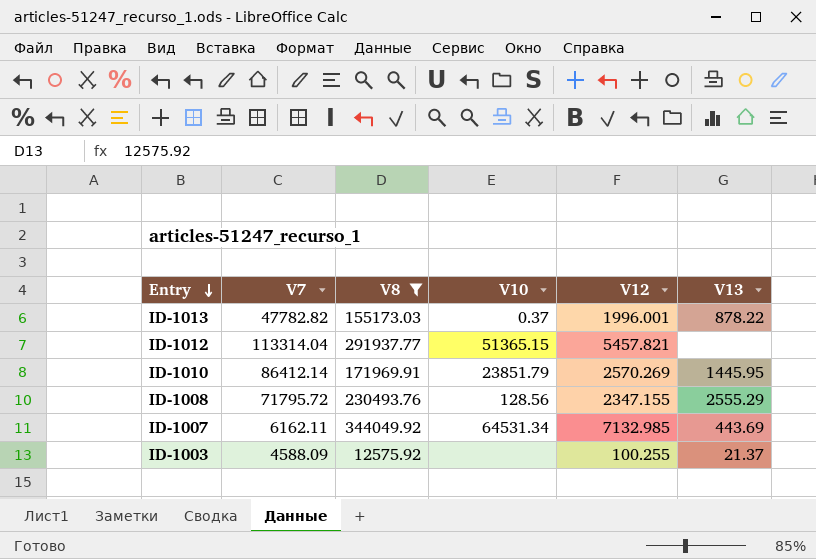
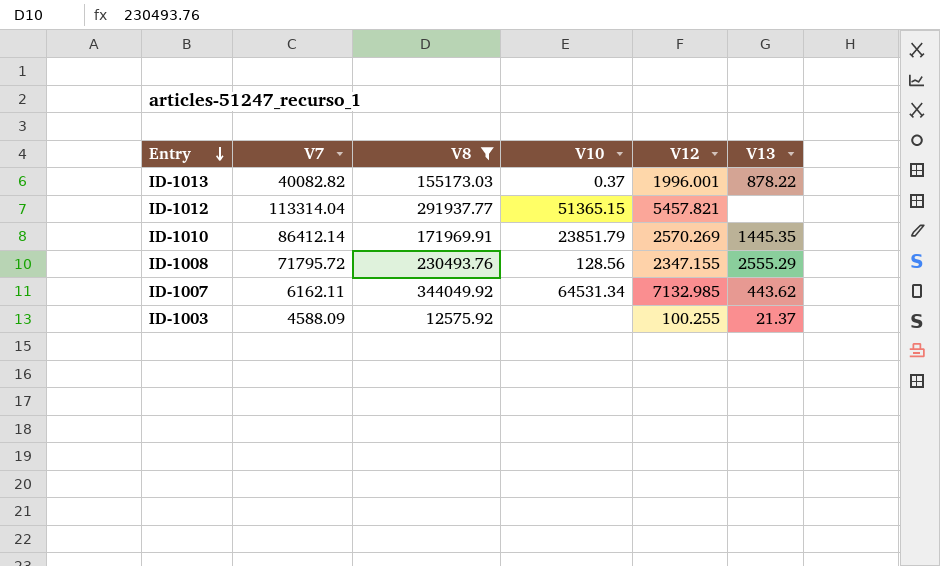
ID-1013 | V7: 47782.82 -> 40082.82
ID-1010 | V13: 1445.95 -> 1445.35
ID-1007 | V13: 443.69 -> 443.62

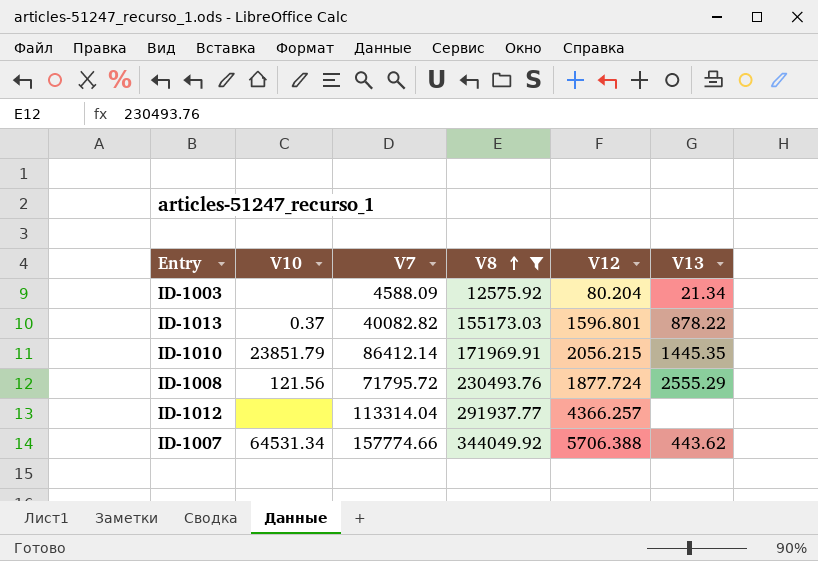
row order: Entry descending -> V8 ascending
column V10 | position: 4 -> 2
ID-1003 | V12: 100.255 -> 80.204
ID-1003 | V13: 21.37 -> 21.34
ID-1013 | V12: 1996.001 -> 1596.801
ID-1010 | V12: 2570.269 -> 2056.215
ID-1008 | V10: 128.56 -> 121.56
ID-1008 | V12: 2347.155 -> 1877.724
ID-1012 | V10: 51365.15 -> none
ID-1012 | V12: 5457.821 -> 4366.257
ID-1007 | V7: 6162.11 -> 157774.66
ID-1007 | V12: 7132.985 -> 5706.388

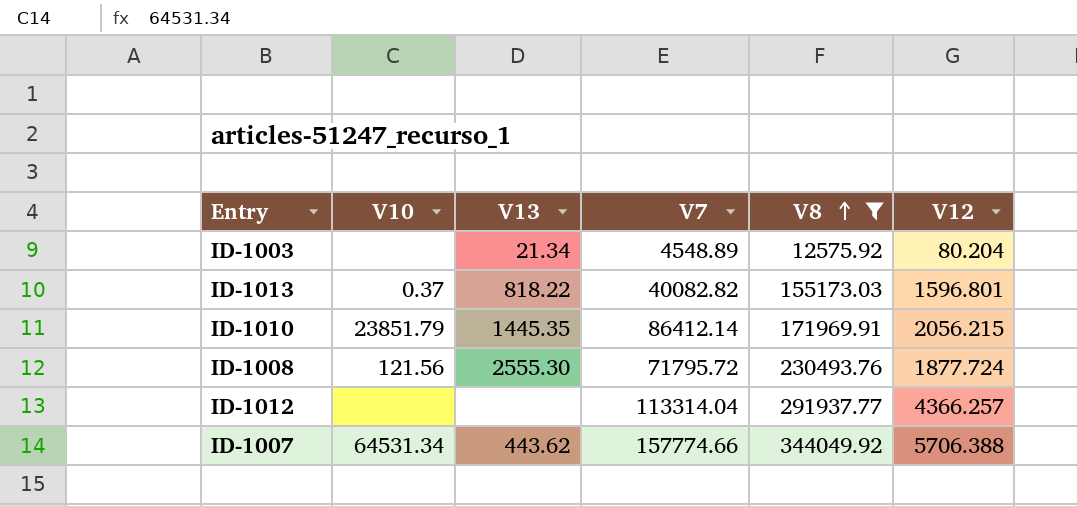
column V13 | position: 6 -> 3
ID-1003 | V7: 4588.09 -> 4548.89
ID-1013 | V13: 878.22 -> 818.22
ID-1008 | V13: 2555.29 -> 2555.30

